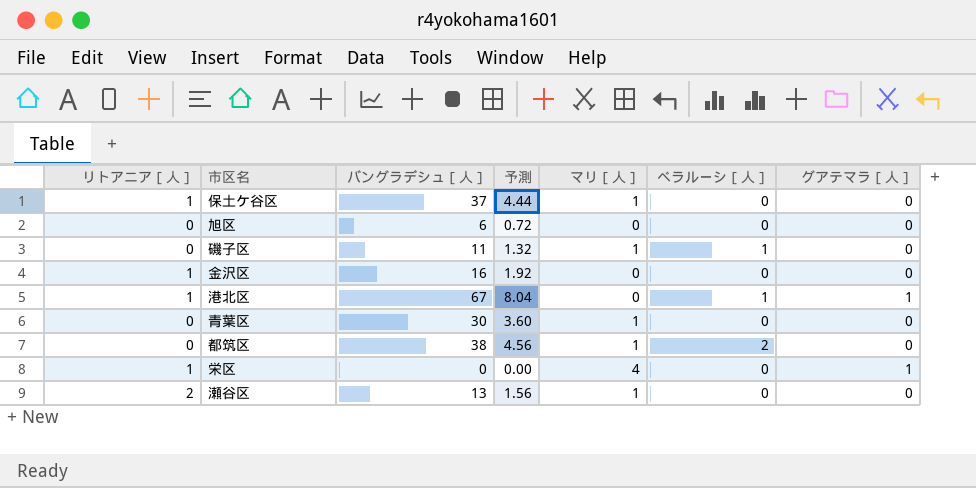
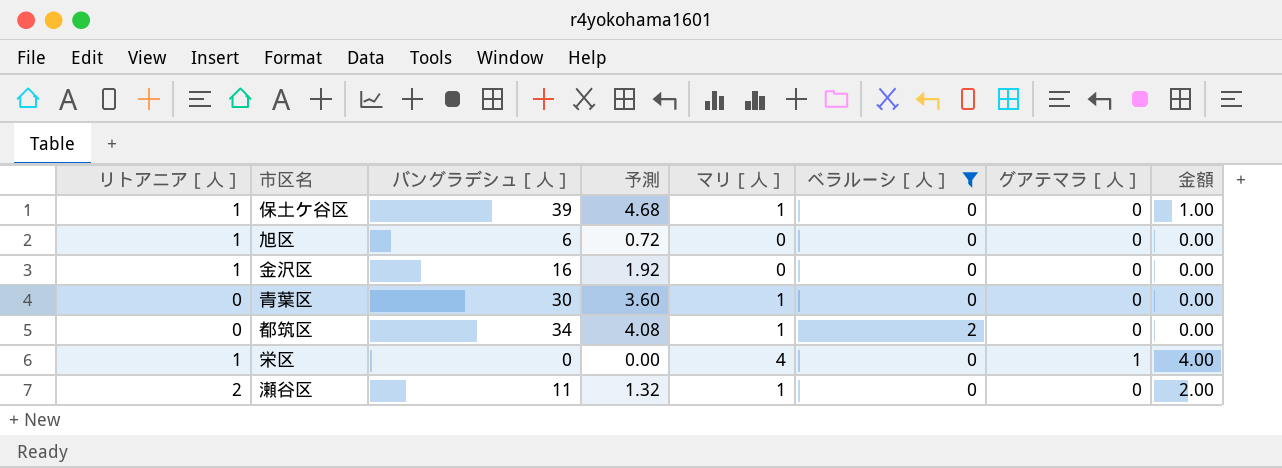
filter: none -> ベラルーシ［人］ != 1
column 金額 | formula: none -> [リトアニア［人］] * [マリ［人］]
保土ケ谷区 | バングラデシュ［人］: 37 -> 39
保土ケ谷区 | 予測: 4.44 -> 4.68
旭区 | リトアニア［人］: 0 -> 1
都筑区 | バングラデシュ［人］: 38 -> 34
都筑区 | 予測: 4.56 -> 4.08
瀬谷区 | バングラデシュ［人］: 13 -> 11
瀬谷区 | 予測: 1.56 -> 1.32

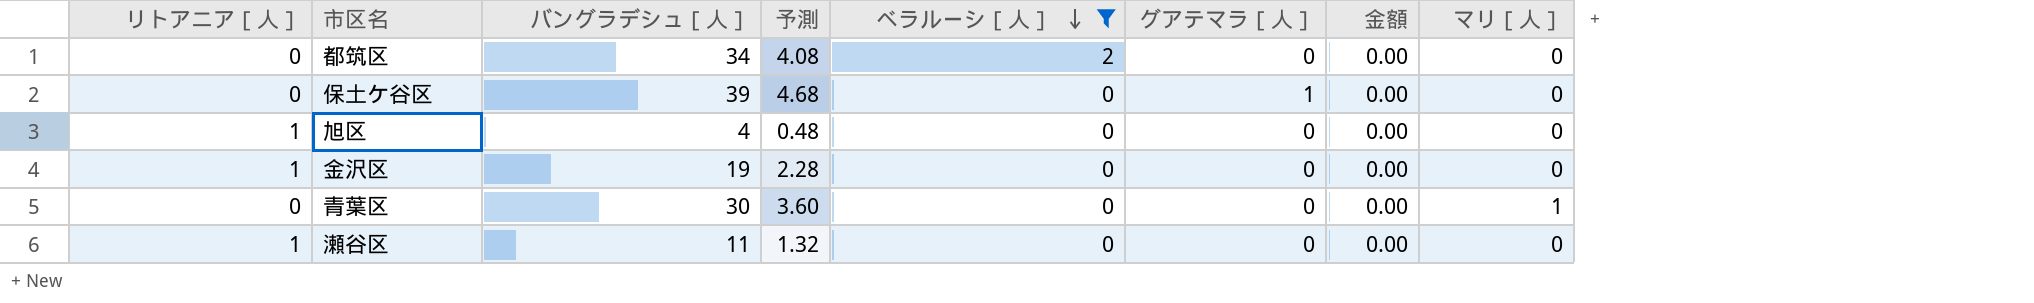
row order: none -> ベラルーシ［人］ descending
column マリ［人］ | position: 5 -> 8
row 栄区: 1 | 0 | 0.00 | 4 | 0 | 1 | 4.00 -> none
都筑区 | マリ［人］: 1 -> 0
保土ケ谷区 | リトアニア［人］: 1 -> 0
保土ケ谷区 | グアテマラ［人］: 0 -> 1
保土ケ谷区 | 金額: 1.00 -> 0.00
保土ケ谷区 | マリ［人］: 1 -> 0
旭区 | バングラデシュ［人］: 6 -> 4
旭区 | 予測: 0.72 -> 0.48
金沢区 | バングラデシュ［人］: 16 -> 19
金沢区 | 予測: 1.92 -> 2.28
瀬谷区 | リトアニア［人］: 2 -> 1
瀬谷区 | 金額: 2.00 -> 0.00
瀬谷区 | マリ［人］: 1 -> 0

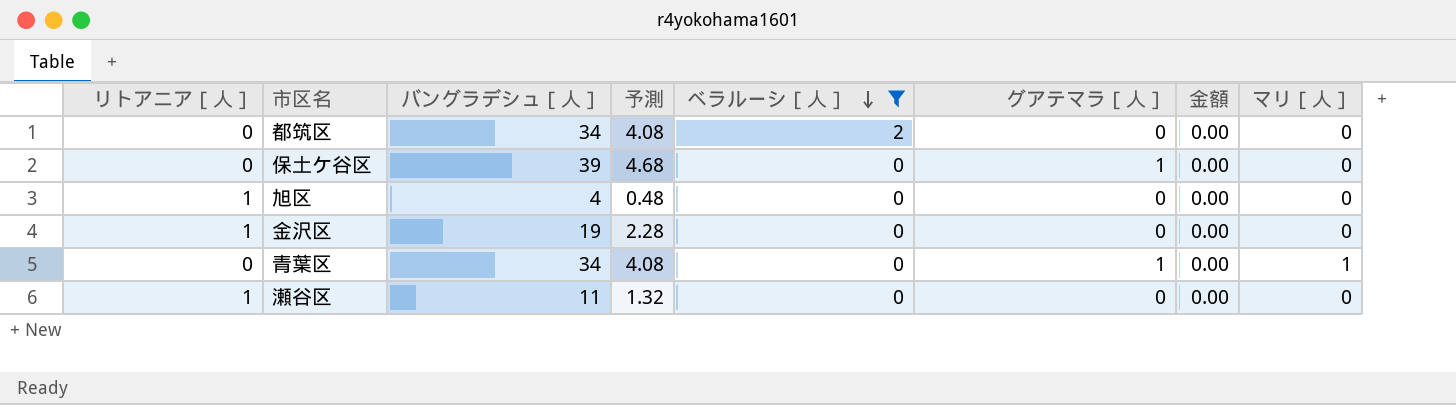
青葉区 | バングラデシュ［人］: 30 -> 34
青葉区 | 予測: 3.60 -> 4.08
青葉区 | グアテマラ［人］: 0 -> 1

